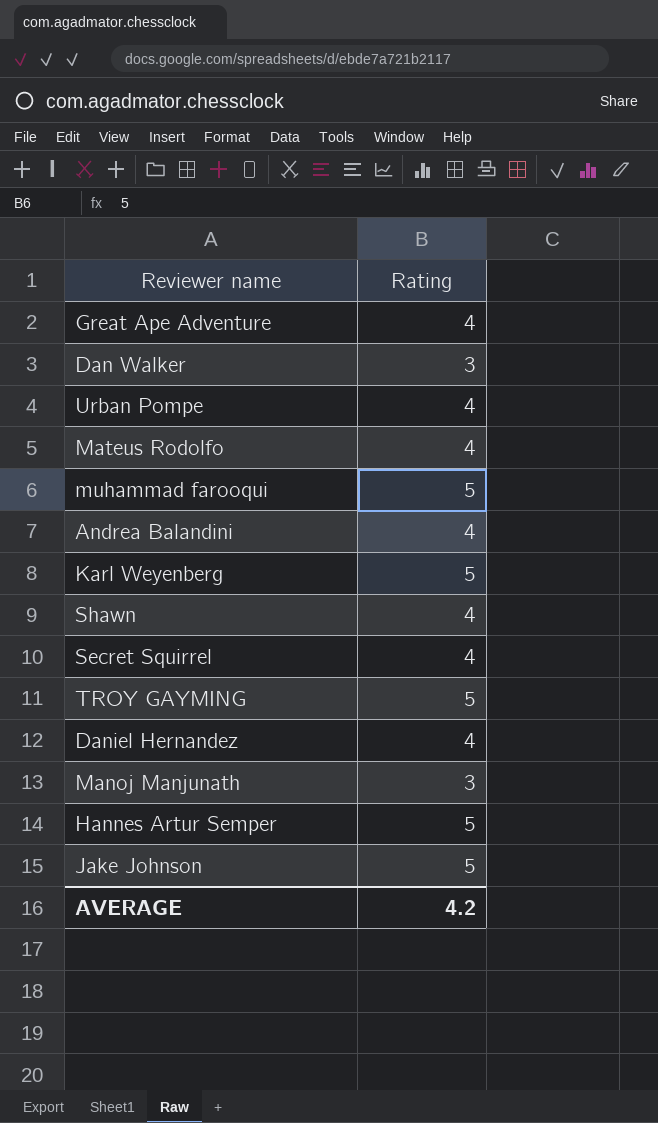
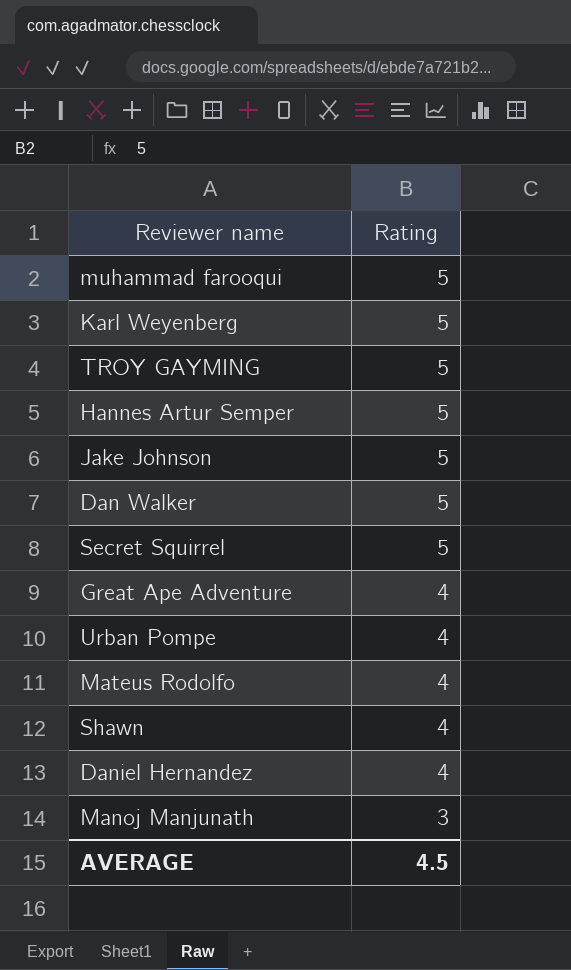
row order: none -> Rating descending
row Andrea Balandini: 4 -> none
Dan Walker | Rating: 3 -> 5
Secret Squirrel | Rating: 4 -> 5
AVERAGE | Rating: 4.2 -> 4.5

